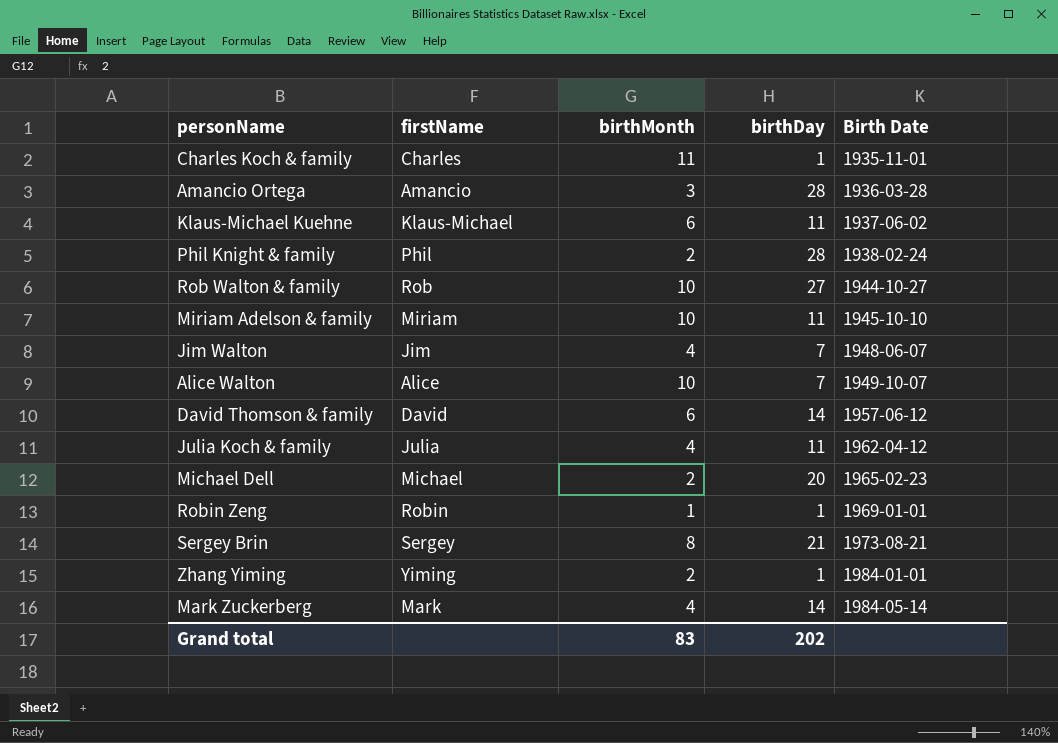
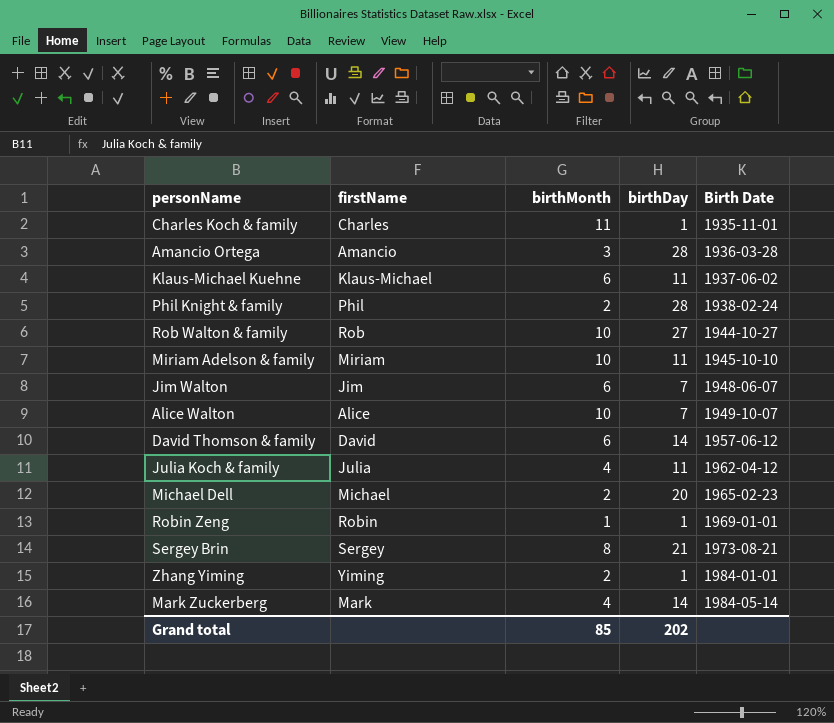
Jim Walton | birthMonth: 4 -> 6
Grand total | birthMonth: 83 -> 85

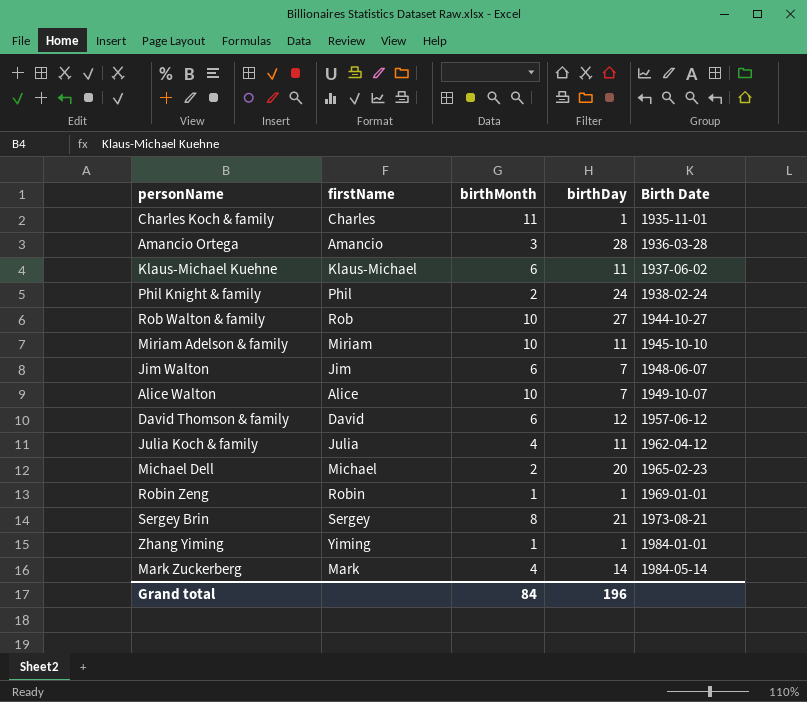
Phil Knight & family | birthDay: 28 -> 24
David Thomson & family | birthDay: 14 -> 12
Zhang Yiming | birthMonth: 2 -> 1
Grand total | birthMonth: 85 -> 84
Grand total | birthDay: 202 -> 196

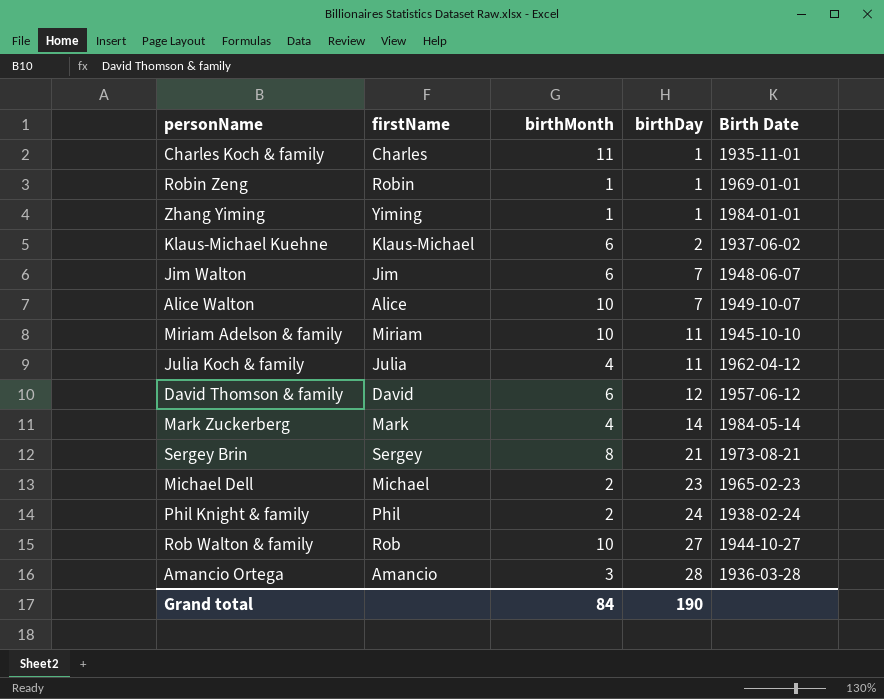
row order: Birth Date ascending -> birthDay ascending
Klaus-Michael Kuehne | birthDay: 11 -> 2
Michael Dell | birthDay: 20 -> 23
Grand total | birthDay: 196 -> 190

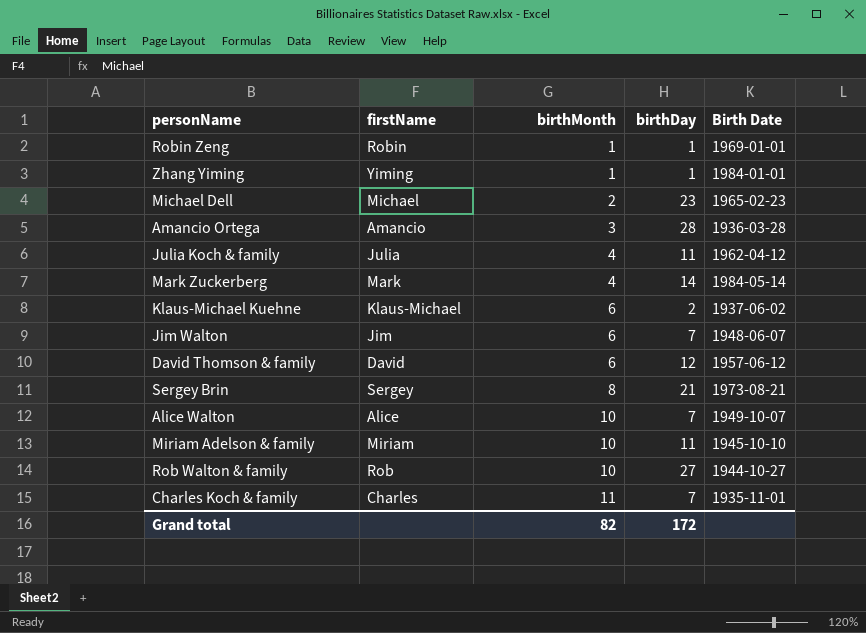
row order: birthDay ascending -> birthMonth ascending
row Phil Knight & family: Phil | 2 | 24 | 1938-02-24 -> none
Charles Koch & family | birthDay: 1 -> 7
Grand total | birthMonth: 84 -> 82
Grand total | birthDay: 190 -> 172

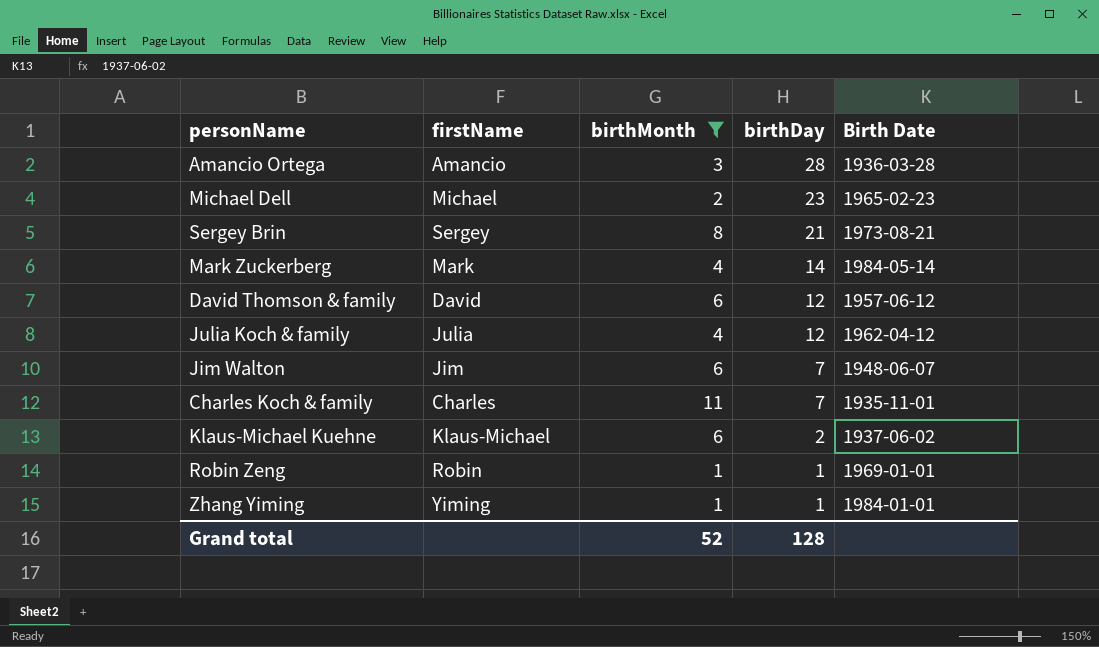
filter: none -> birthMonth != 10
row order: birthMonth ascending -> birthDay descending
Julia Koch & family | birthDay: 11 -> 12
Grand total | birthMonth: 82 -> 52
Grand total | birthDay: 172 -> 128

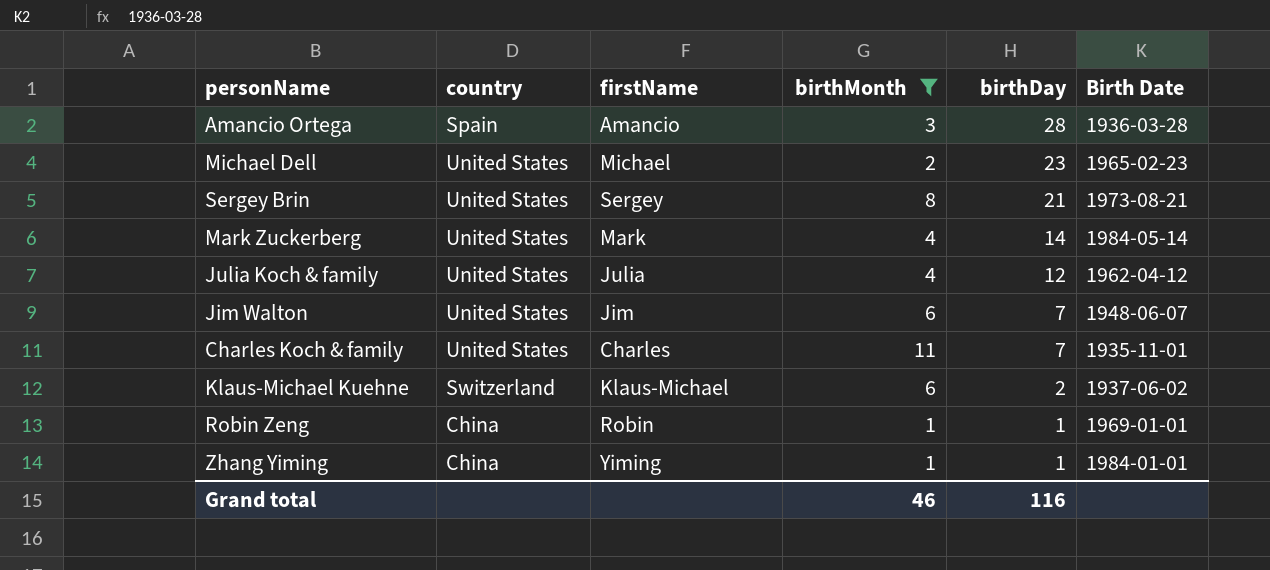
column country | position: none -> 2
row David Thomson & family: David | 6 | 12 | 1957-06-12 -> none
Grand total | birthMonth: 52 -> 46
Grand total | birthDay: 128 -> 116

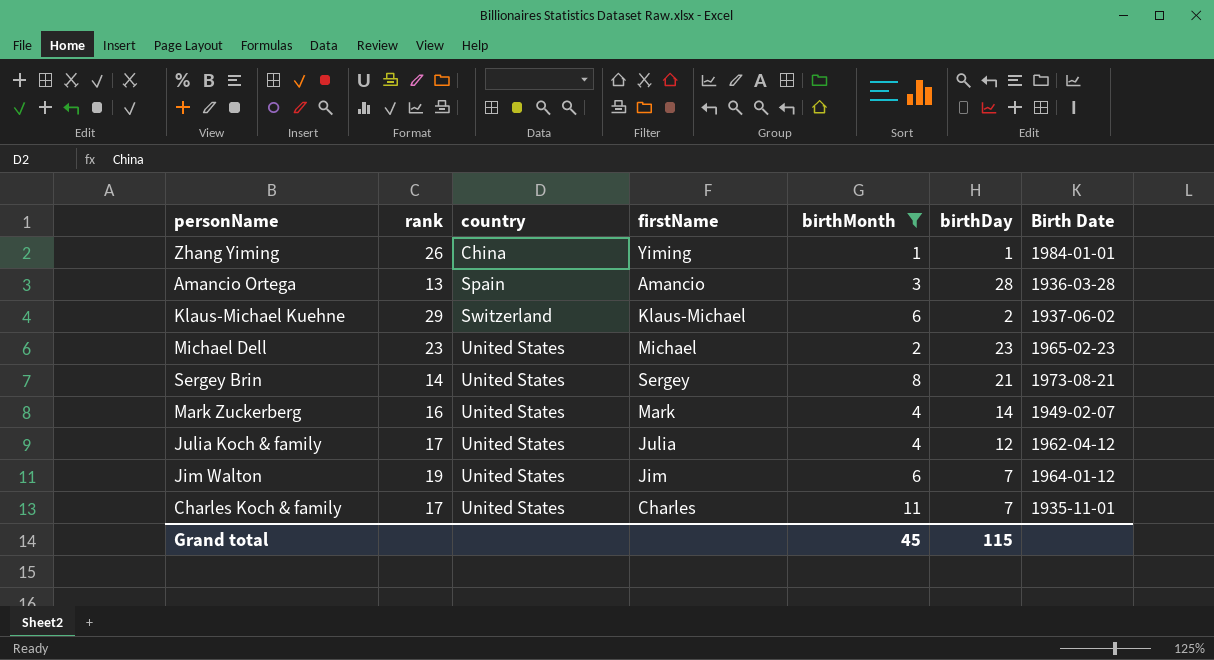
row order: birthDay descending -> country ascending
column rank | position: none -> 2
row Robin Zeng: China | Robin | 1 | 1 | 1969-01-01 -> none
Mark Zuckerberg | Birth Date: 1984-05-14 -> 1949-02-07
Jim Walton | Birth Date: 1948-06-07 -> 1964-01-12
Grand total | birthMonth: 46 -> 45
Grand total | birthDay: 116 -> 115

